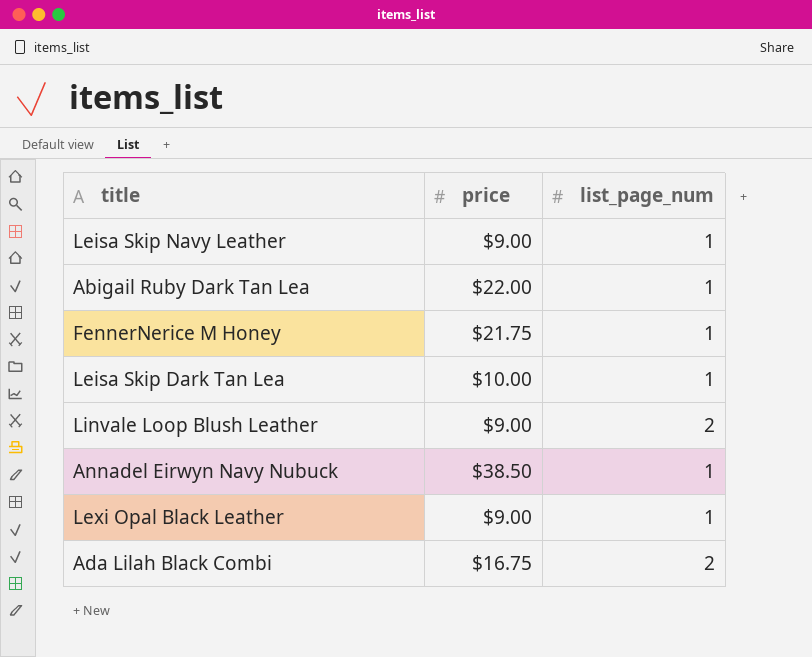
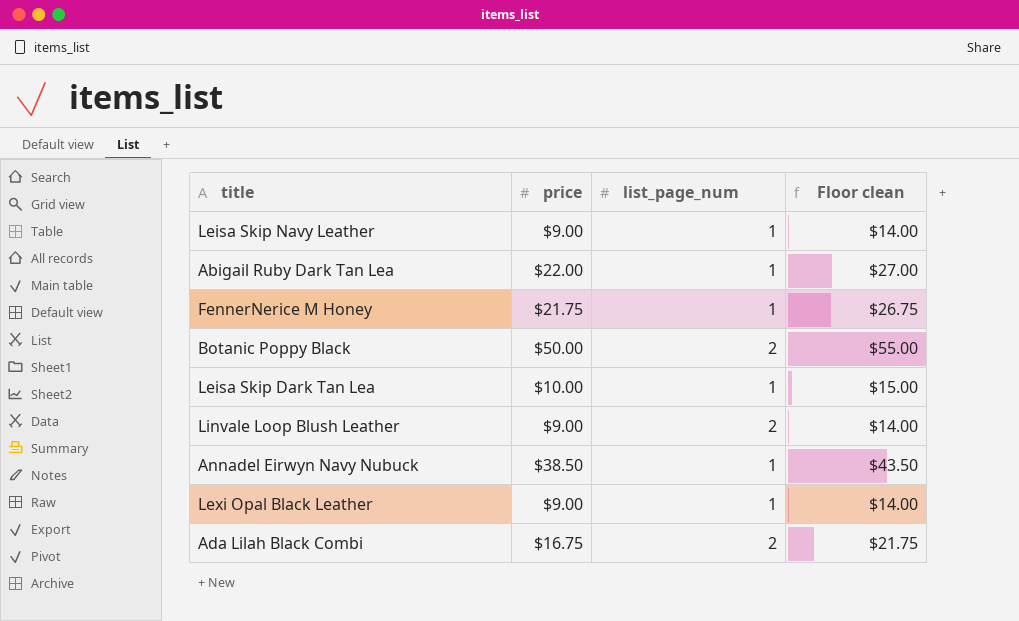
column Floor clean | formula: none -> [price] + 5
row Botanic Poppy Black: none -> $50.00 | 2 | $55.00

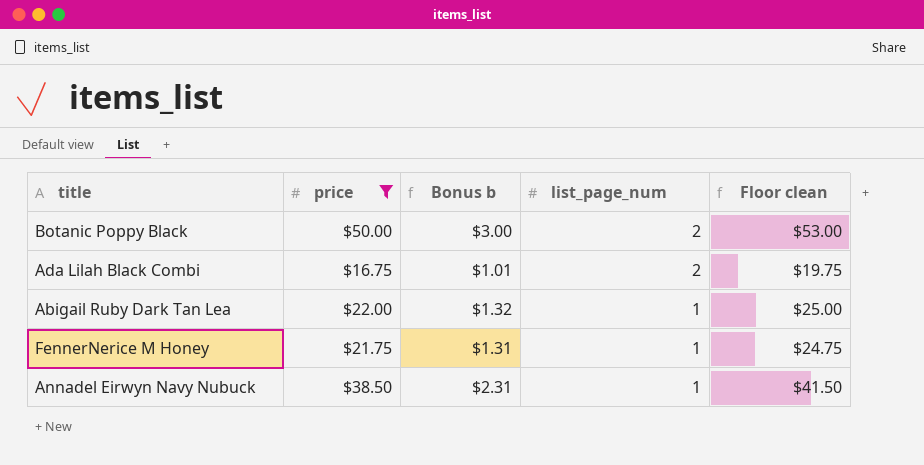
filter: none -> price >= $16.75
row order: none -> list_page_num descending
column Bonus b | formula: none -> [price] * 0.06
column Floor clean | formula: [price] + 5 -> [price] + 3

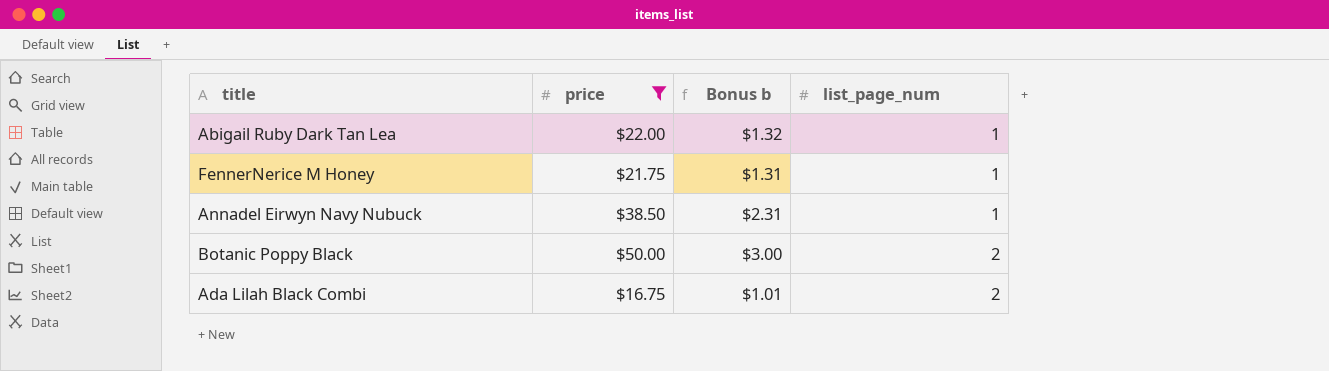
row order: list_page_num descending -> list_page_num ascending
column Floor clean | formula: [price] + 3 -> none

